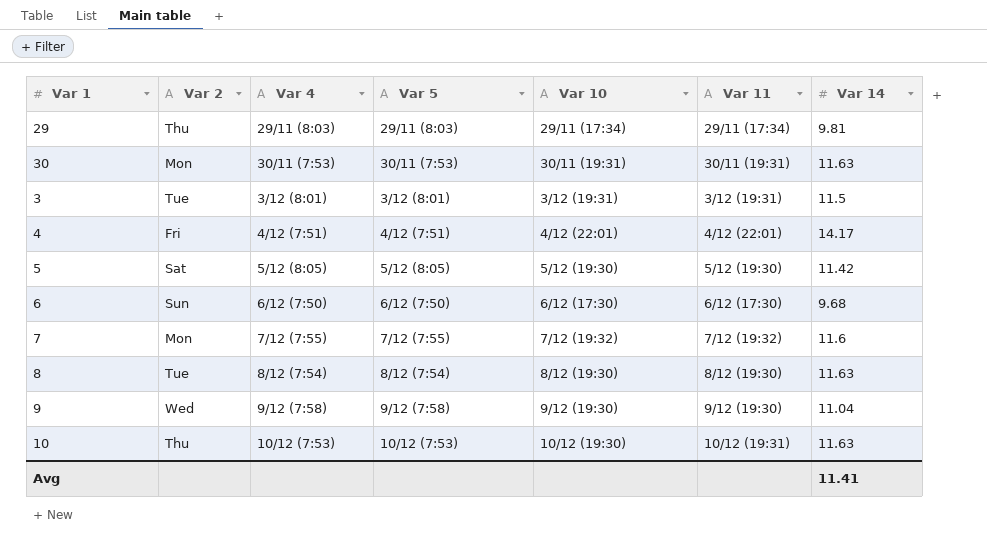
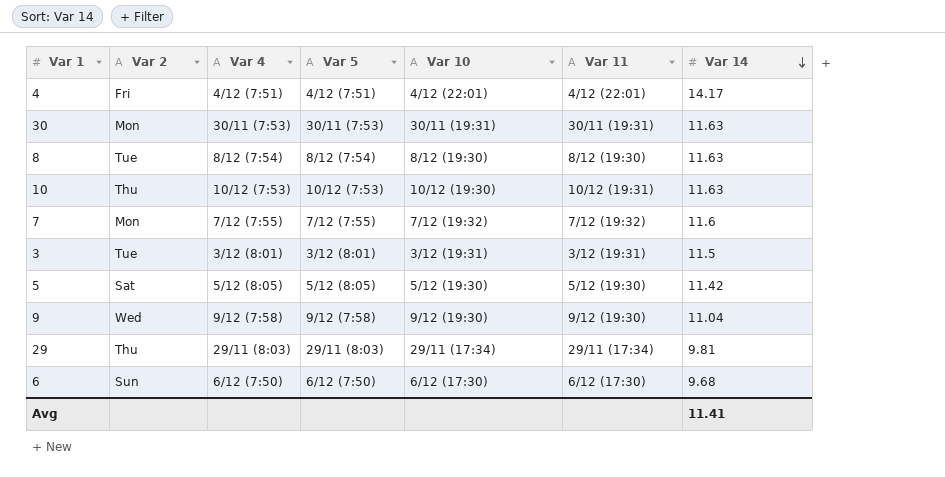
row order: none -> Var 14 descending

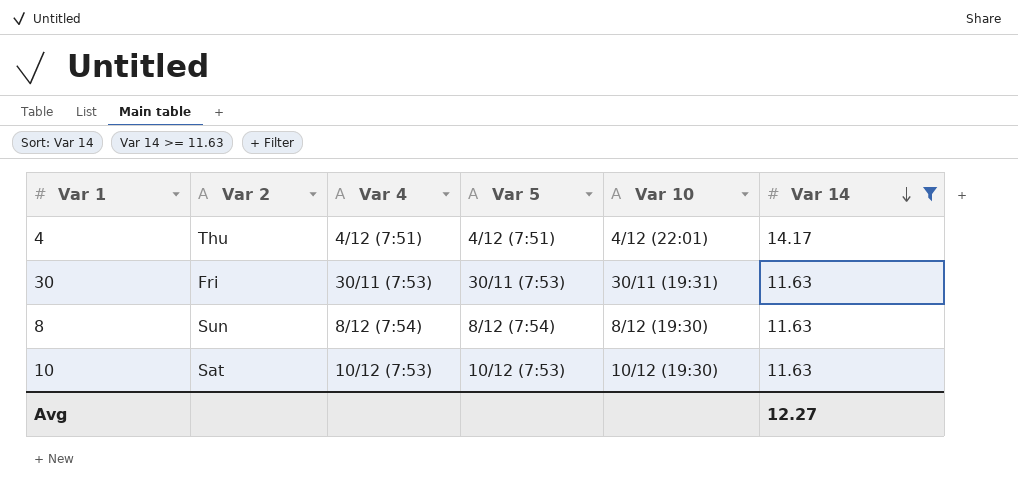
filter: none -> Var 14 >= 11.63
column Var 11 | position: 6 -> none
4 | Var 2: Fri -> Thu
30 | Var 2: Mon -> Fri
8 | Var 2: Tue -> Sun
10 | Var 2: Thu -> Sat
Avg | Var 14: 11.41 -> 12.27

